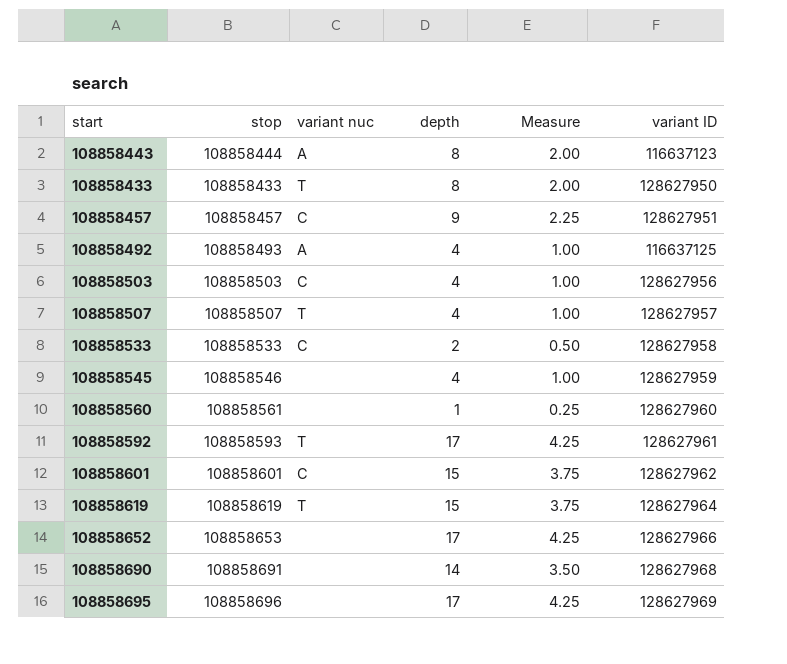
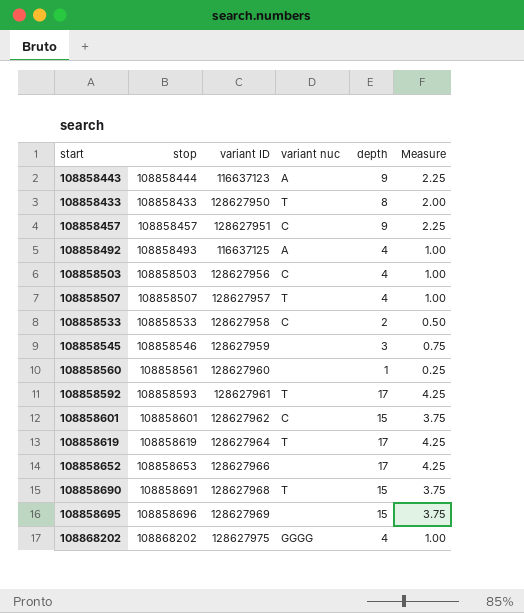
column variant ID | position: 6 -> 3
108858443 | depth: 8 -> 9
108858443 | Measure: 2.00 -> 2.25
108858545 | depth: 4 -> 3
108858545 | Measure: 1.00 -> 0.75
108858619 | depth: 15 -> 17
108858619 | Measure: 3.75 -> 4.25
108858690 | variant nuc: none -> T
108858690 | depth: 14 -> 15
108858690 | Measure: 3.50 -> 3.75
108858695 | depth: 17 -> 15
108858695 | Measure: 4.25 -> 3.75
row 108868202: none -> 108868202 | 128627975 | GGGG | 4 | 1.00

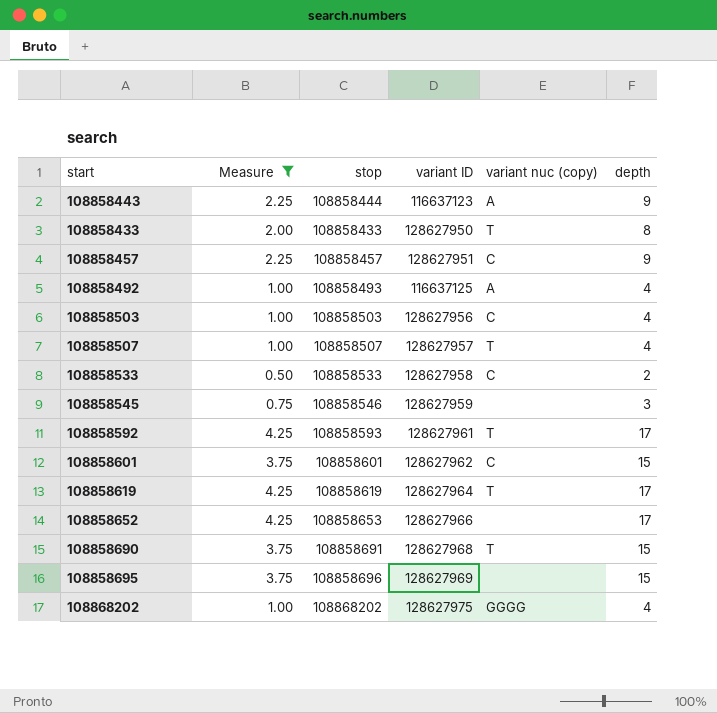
filter: none -> Measure != 0.25
column Measure | position: 6 -> 2
column name: variant nuc -> variant nuc (copy)

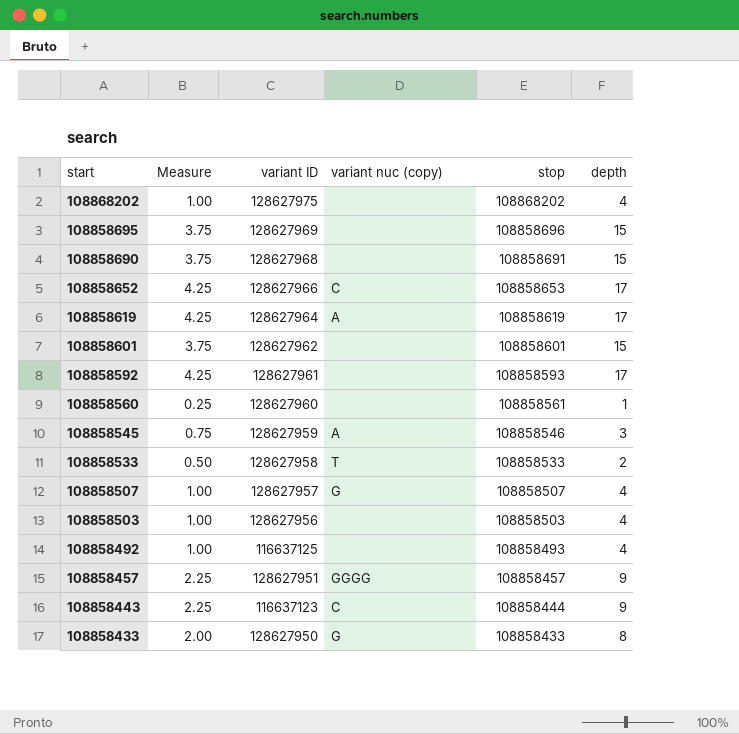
filter: Measure != 0.25 -> none
row order: none -> start descending
column stop | position: 3 -> 5
108868202 | variant nuc (copy): GGGG -> none
108858690 | variant nuc (copy): T -> none
108858652 | variant nuc (copy): none -> C
108858619 | variant nuc (copy): T -> A
108858601 | variant nuc (copy): C -> none
108858592 | variant nuc (copy): T -> none
108858545 | variant nuc (copy): none -> A
108858533 | variant nuc (copy): C -> T
108858507 | variant nuc (copy): T -> G
108858503 | variant nuc (copy): C -> none
108858492 | variant nuc (copy): A -> none
108858457 | variant nuc (copy): C -> GGGG
108858443 | variant nuc (copy): A -> C
108858433 | variant nuc (copy): T -> G

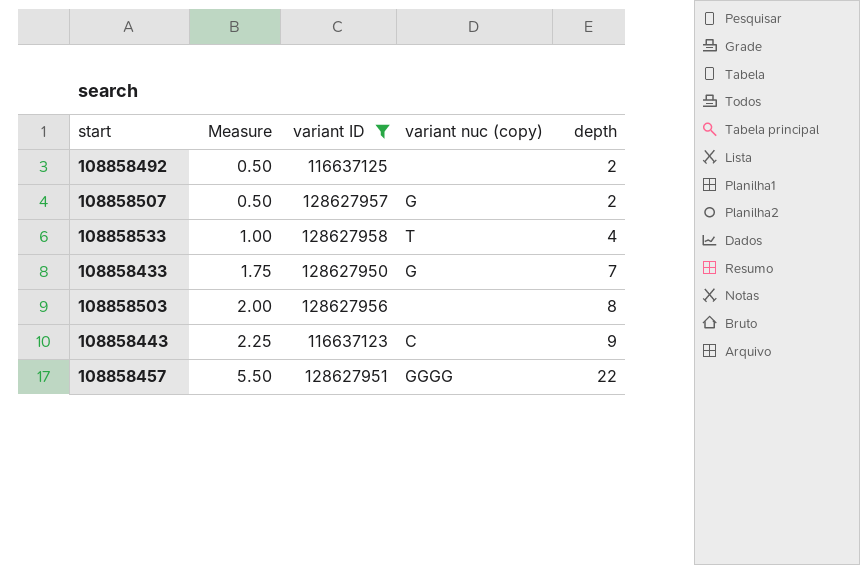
filter: none -> variant ID <= 128627958
row order: start descending -> Measure ascending
column stop | position: 5 -> none
108858492 | Measure: 1.00 -> 0.50
108858492 | depth: 4 -> 2
108858507 | Measure: 1.00 -> 0.50
108858507 | depth: 4 -> 2
108858533 | Measure: 0.50 -> 1.00
108858533 | depth: 2 -> 4
108858433 | Measure: 2.00 -> 1.75
108858433 | depth: 8 -> 7
108858503 | Measure: 1.00 -> 2.00
108858503 | depth: 4 -> 8
108858457 | Measure: 2.25 -> 5.50
108858457 | depth: 9 -> 22

